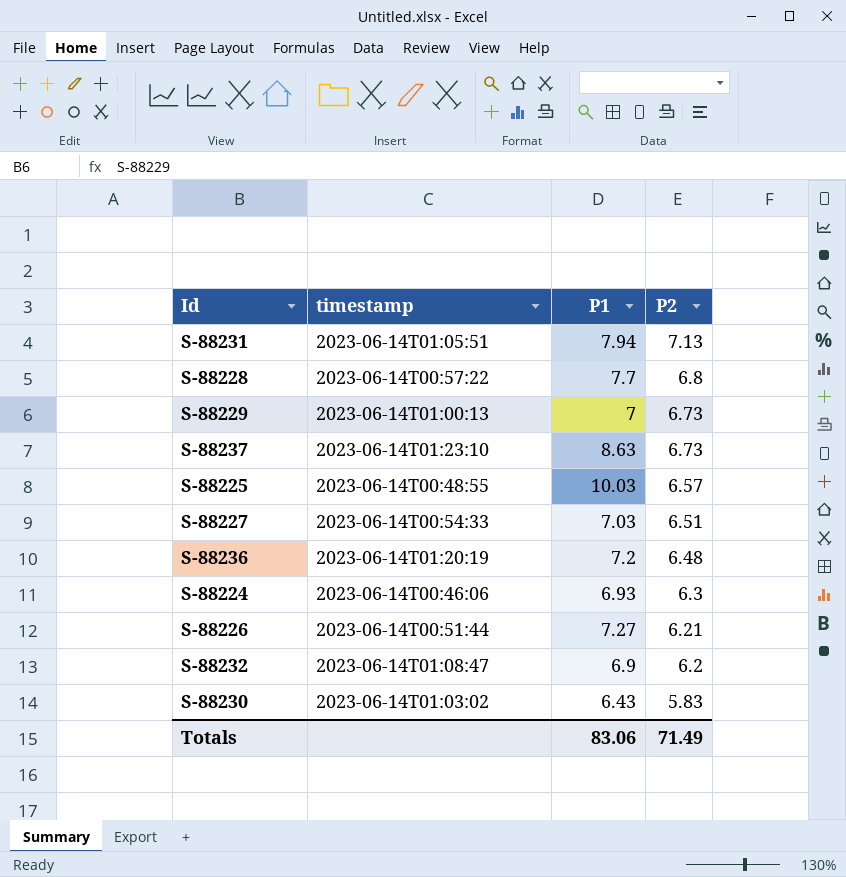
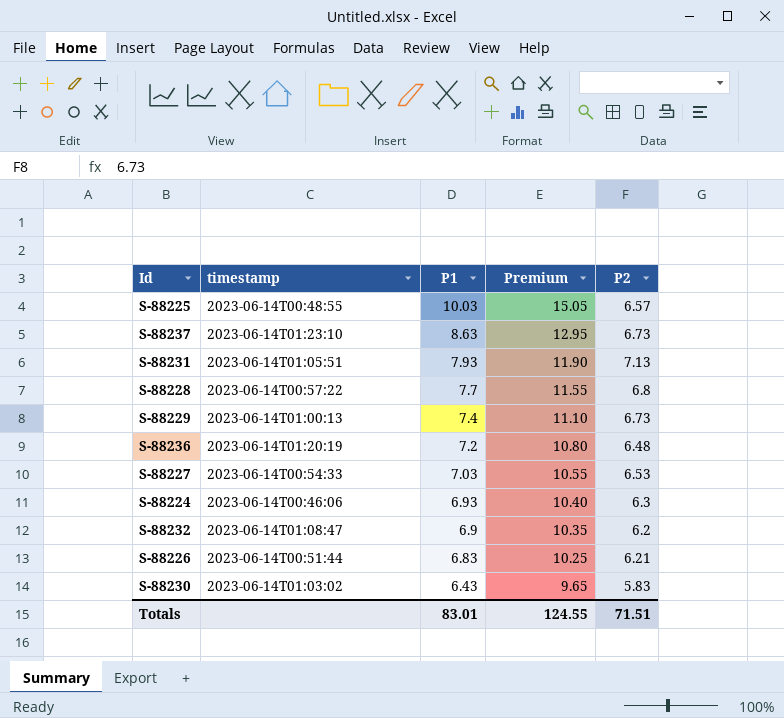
row order: P2 descending -> P1 descending
column Premium | formula: none -> [P1] * 1.5
S-88231 | P1: 7.94 -> 7.93
S-88229 | P1: 7 -> 7.4
S-88227 | P2: 6.51 -> 6.53
S-88226 | P1: 7.27 -> 6.83
Totals | P1: 83.06 -> 83.01
Totals | P2: 71.49 -> 71.51

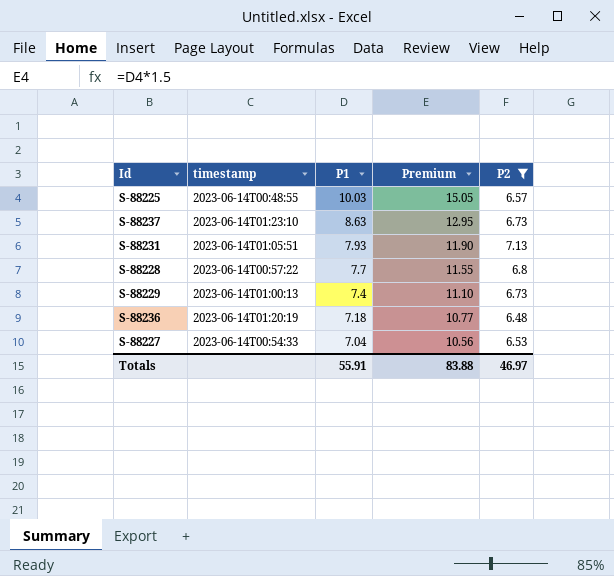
filter: none -> P2 >= 6.48
S-88236 | P1: 7.2 -> 7.18
S-88236 | Premium: 10.80 -> 10.77
S-88227 | P1: 7.03 -> 7.04
S-88227 | Premium: 10.55 -> 10.56
Totals | P1: 83.01 -> 55.91
Totals | Premium: 124.55 -> 83.88
Totals | P2: 71.51 -> 46.97

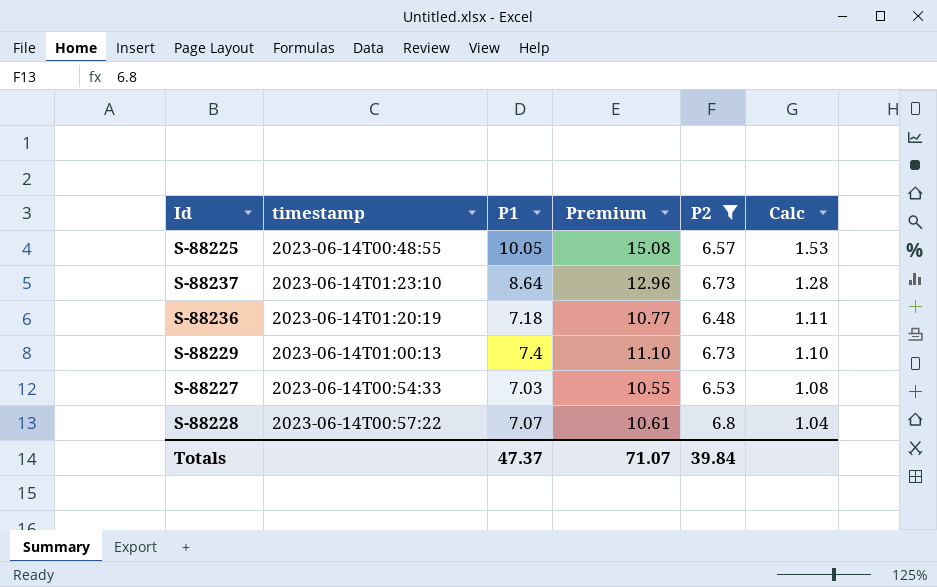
row order: P1 descending -> Calc descending
column Calc | formula: none -> [P1] / [P2]
row S-88231: 2023-06-14T01:05:51 | 7.93 | 11.90 | 7.13 -> none
S-88225 | P1: 10.03 -> 10.05
S-88225 | Premium: 15.05 -> 15.08
S-88237 | P1: 8.63 -> 8.64
S-88237 | Premium: 12.95 -> 12.96
S-88227 | P1: 7.04 -> 7.03
S-88227 | Premium: 10.56 -> 10.55
S-88228 | P1: 7.7 -> 7.07
S-88228 | Premium: 11.55 -> 10.61
Totals | P1: 55.91 -> 47.37
Totals | Premium: 83.88 -> 71.07
Totals | P2: 46.97 -> 39.84

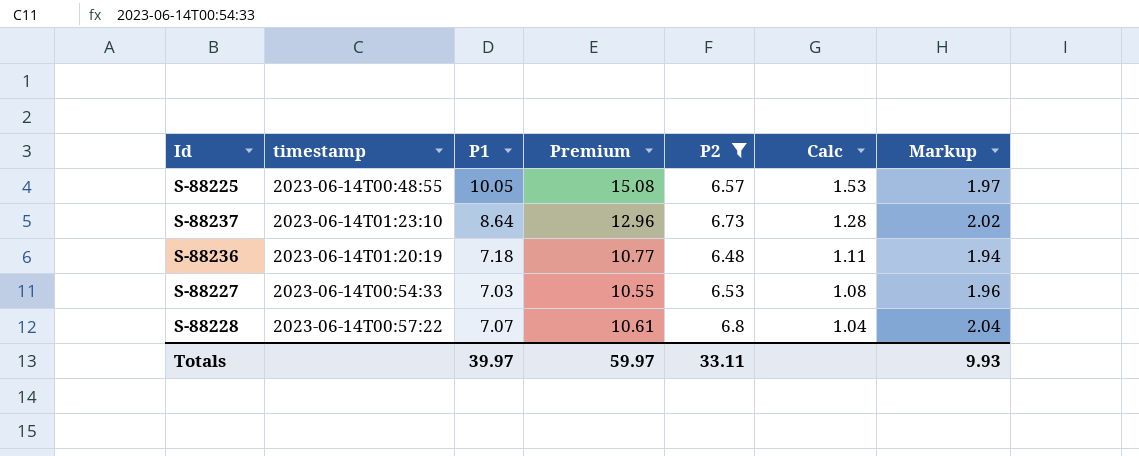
column Markup | formula: none -> [P2] * 0.3
row S-88229: 2023-06-14T01:00:13 | 7.4 | 11.10 | 6.73 | 1.10 -> none
Totals | P1: 47.37 -> 39.97
Totals | Premium: 71.07 -> 59.97
Totals | P2: 39.84 -> 33.11

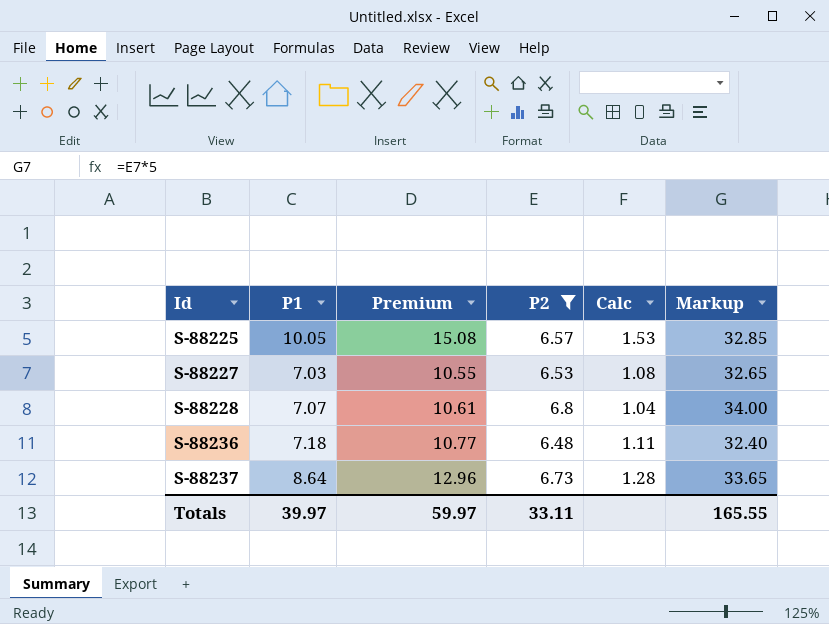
row order: Calc descending -> Id ascending
column timestamp | position: 2 -> none
column Markup | formula: [P2] * 0.3 -> [P2] * 5
Totals | Markup: 9.93 -> 165.55

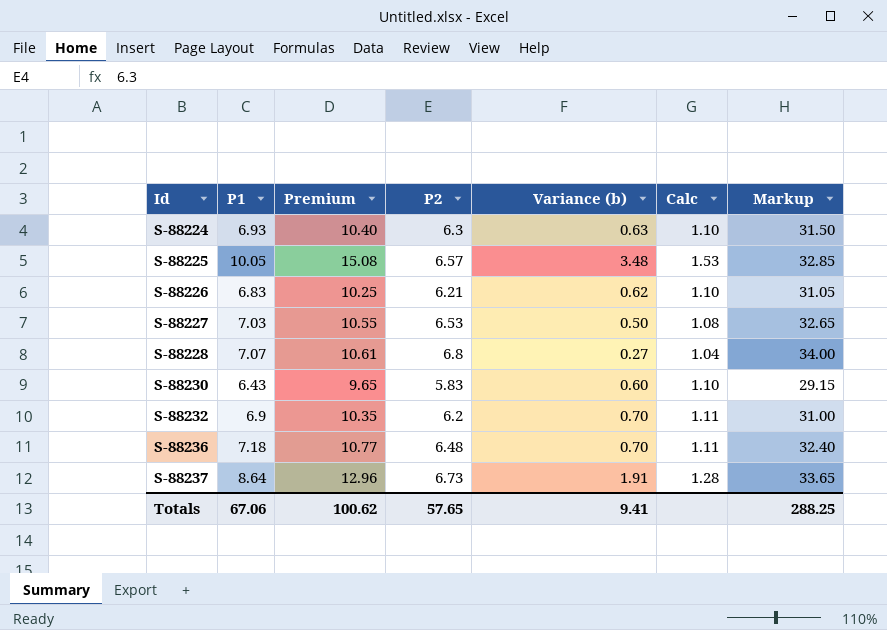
filter: P2 >= 6.48 -> none
column Variance (b) | formula: none -> [P1] - [P2]
Totals | P1: 39.97 -> 67.06
Totals | Premium: 59.97 -> 100.62
Totals | P2: 33.11 -> 57.65
Totals | Markup: 165.55 -> 288.25

